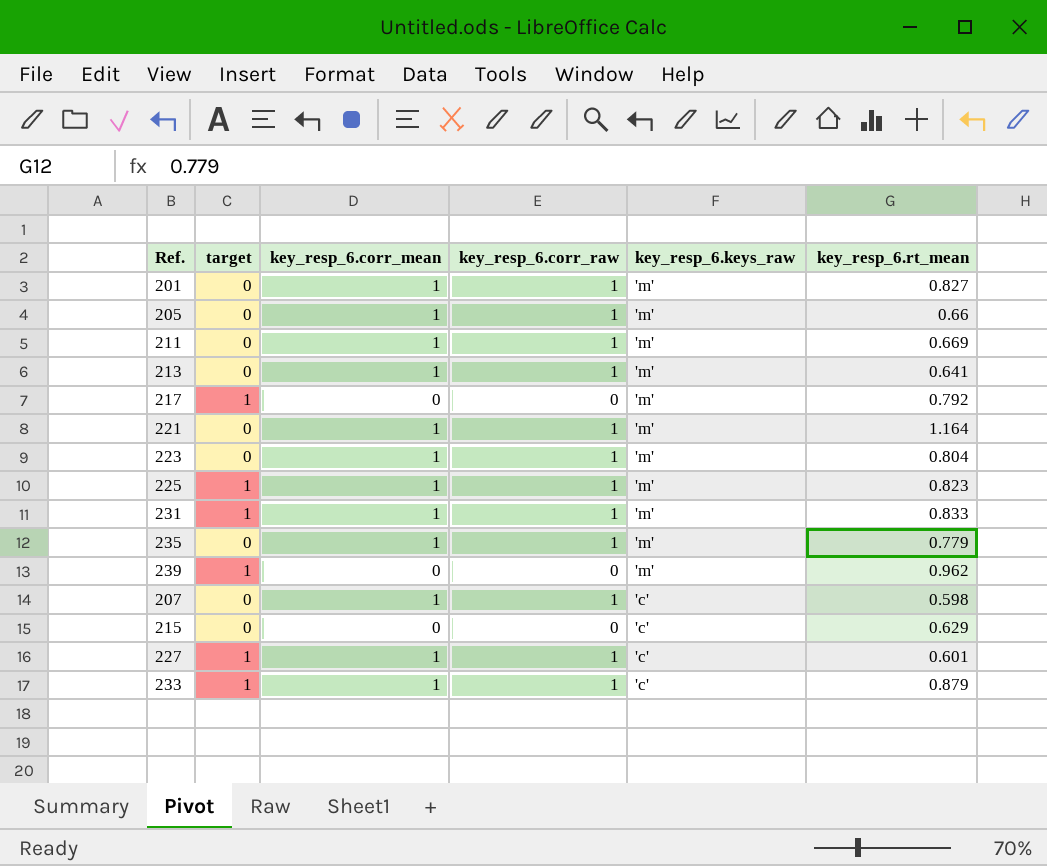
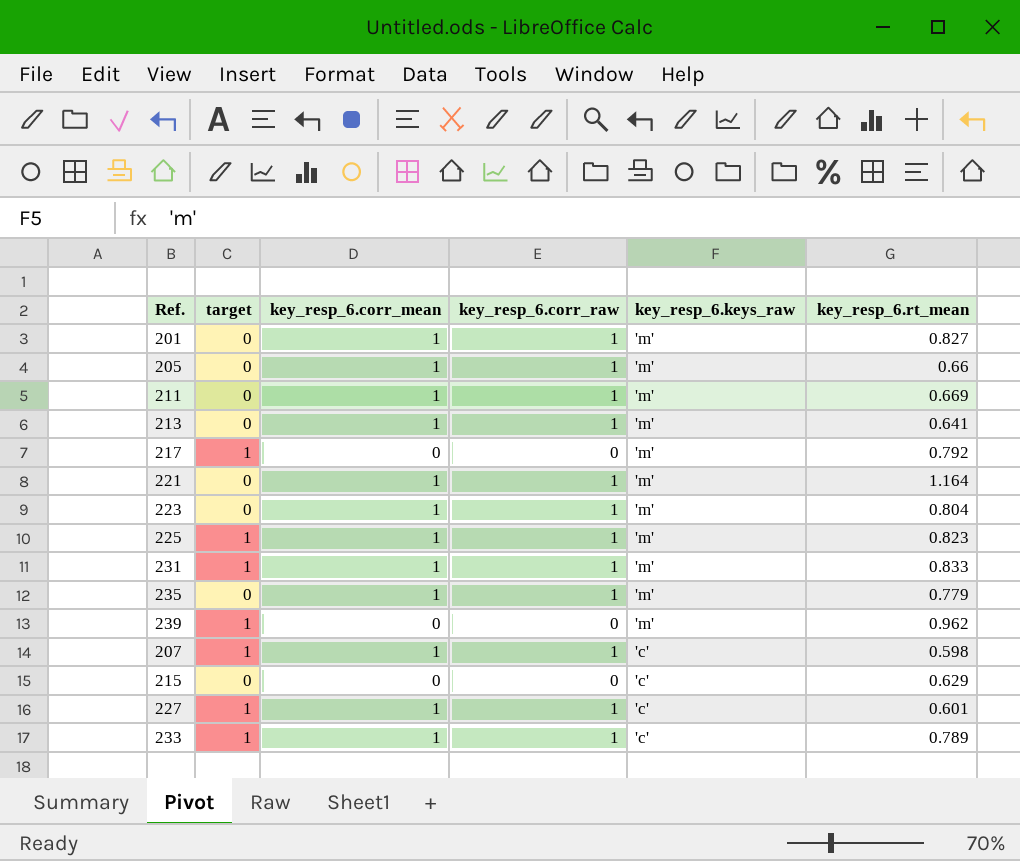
207 | target: 0 -> 1
233 | key_resp_6.rt_mean: 0.879 -> 0.789

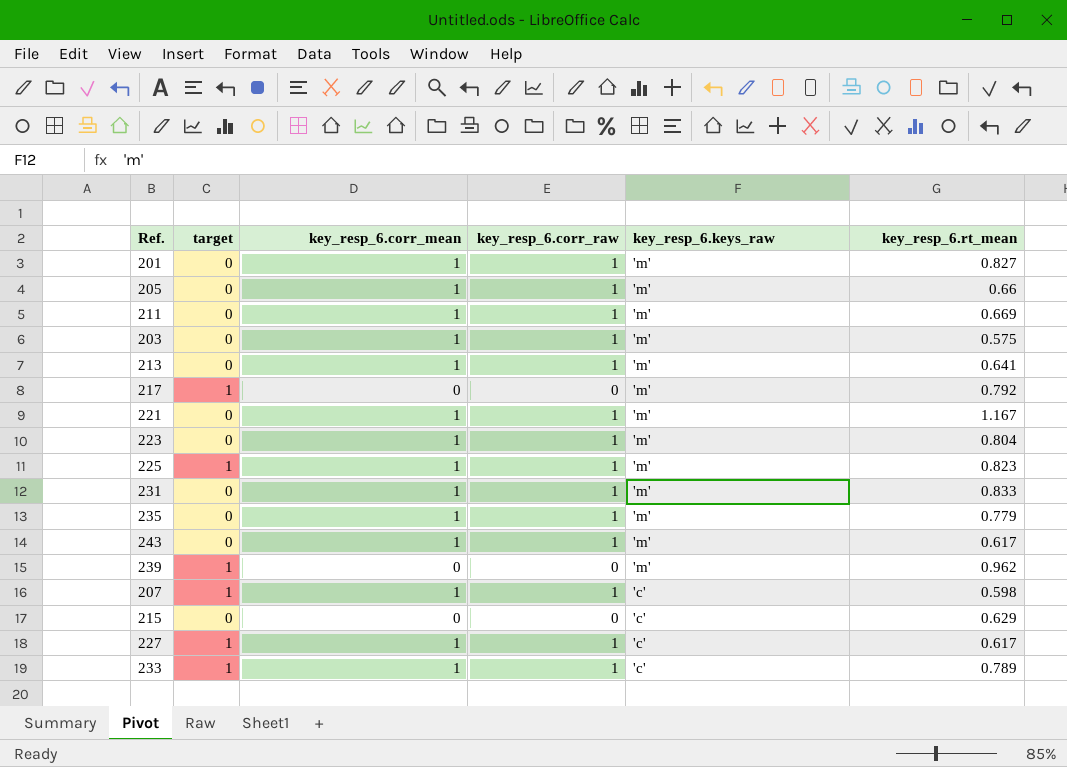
row 203: none -> 0 | 1 | 1 | 'm' | 0.575
221 | key_resp_6.rt_mean: 1.164 -> 1.167
231 | target: 1 -> 0
row 243: none -> 0 | 1 | 1 | 'm' | 0.617
227 | key_resp_6.rt_mean: 0.601 -> 0.617

